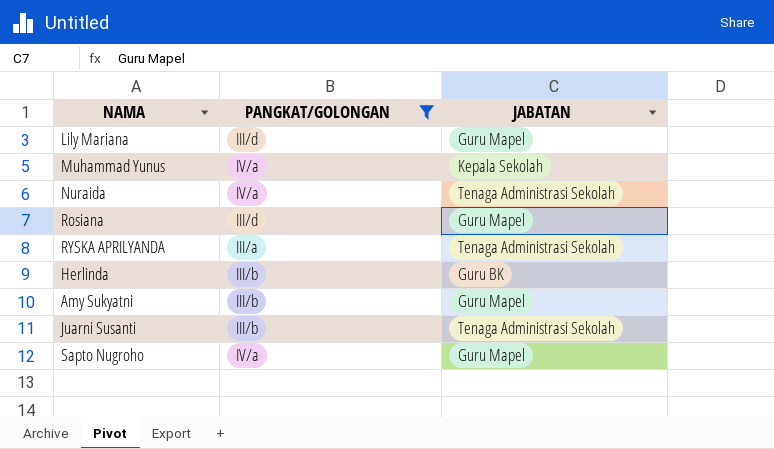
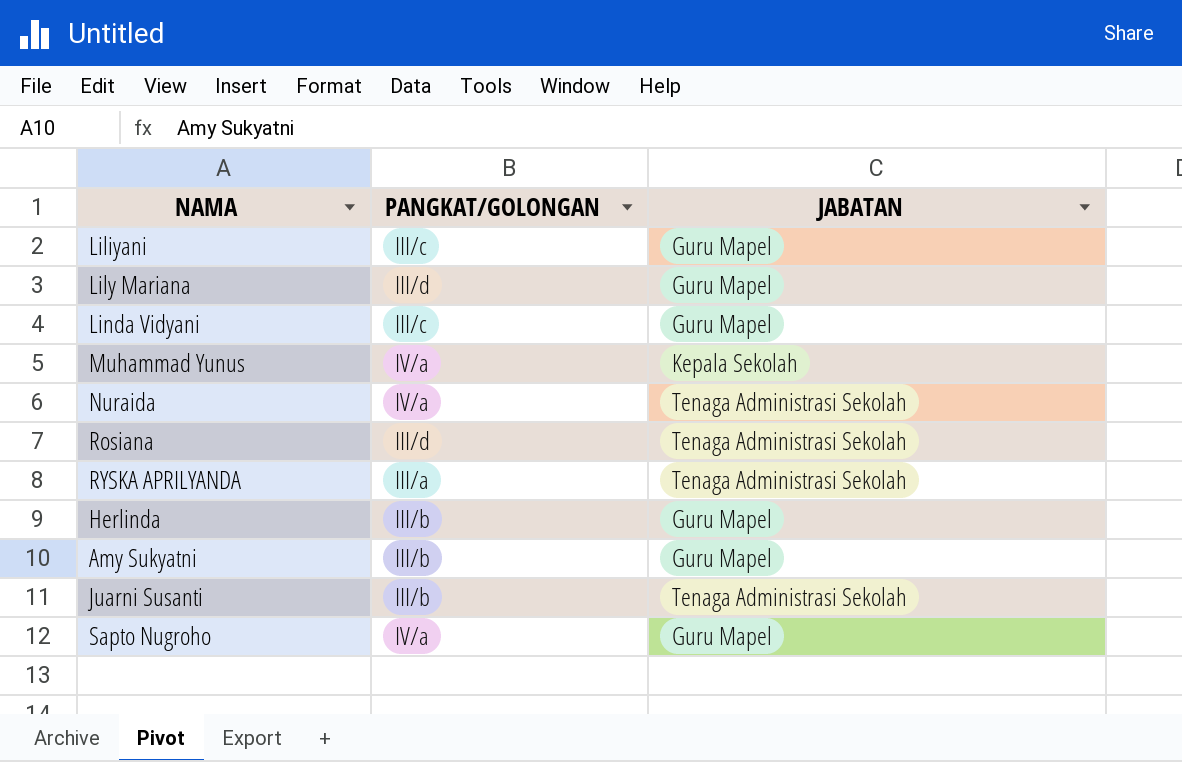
filter: PANGKAT/GOLONGAN != III/c -> none
Rosiana | JABATAN: Guru Mapel -> Tenaga Administrasi Sekolah
Herlinda | JABATAN: Guru BK -> Guru Mapel

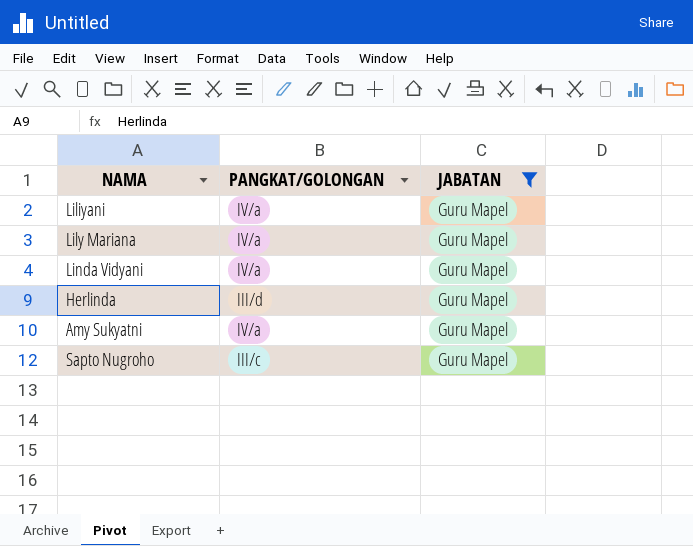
filter: none -> JABATAN = Guru Mapel
Liliyani | PANGKAT/GOLONGAN: III/c -> IV/a
Lily Mariana | PANGKAT/GOLONGAN: III/d -> IV/a
Linda Vidyani | PANGKAT/GOLONGAN: III/c -> IV/a
Herlinda | PANGKAT/GOLONGAN: III/b -> III/d
Amy Sukyatni | PANGKAT/GOLONGAN: III/b -> IV/a
Sapto Nugroho | PANGKAT/GOLONGAN: IV/a -> III/c

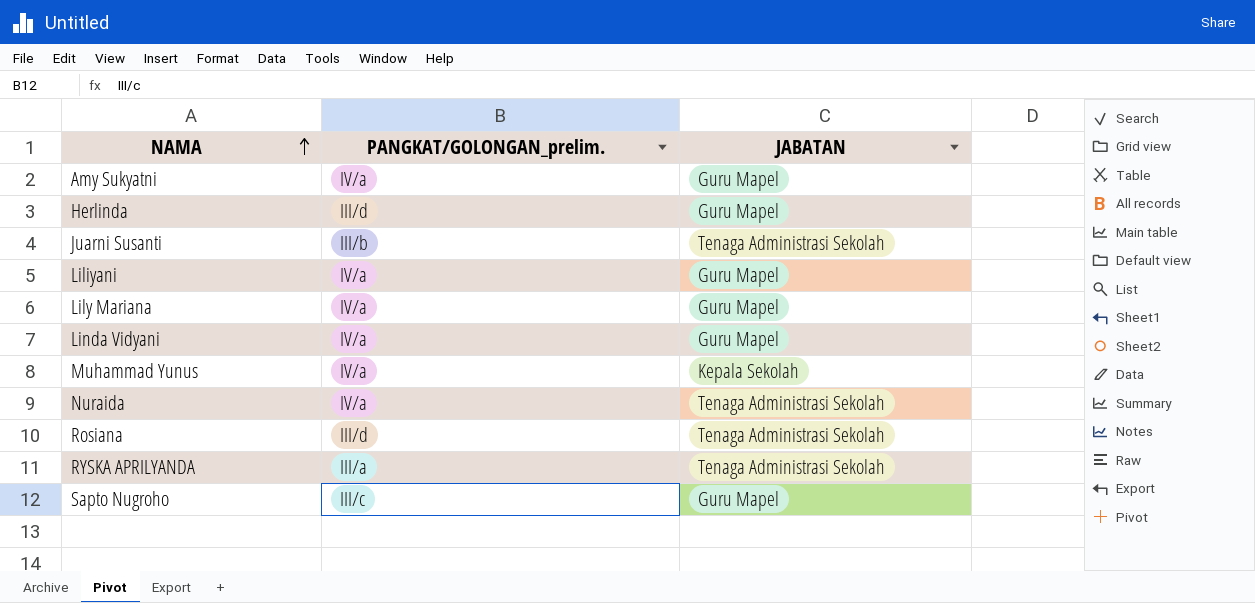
filter: JABATAN = Guru Mapel -> none
row order: none -> NAMA ascending
column name: PANGKAT/GOLONGAN -> PANGKAT/GOLONGAN_prelim.

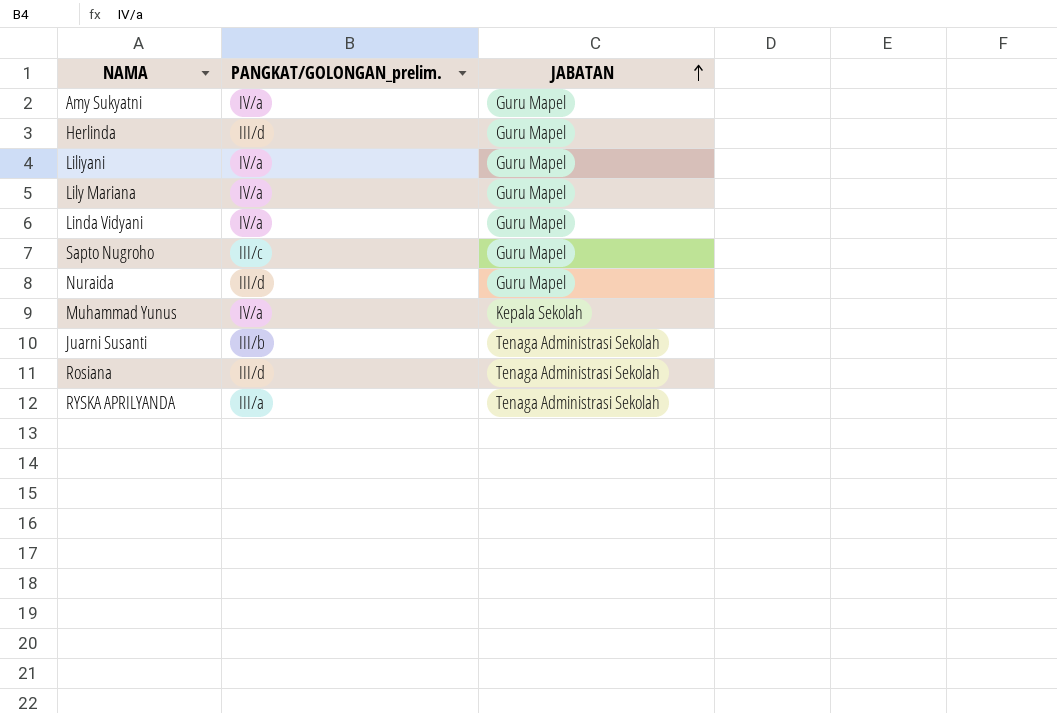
row order: NAMA ascending -> JABATAN ascending
Nuraida | PANGKAT/GOLONGAN_prelim.: IV/a -> III/d
Nuraida | JABATAN: Tenaga Administrasi Sekolah -> Guru Mapel

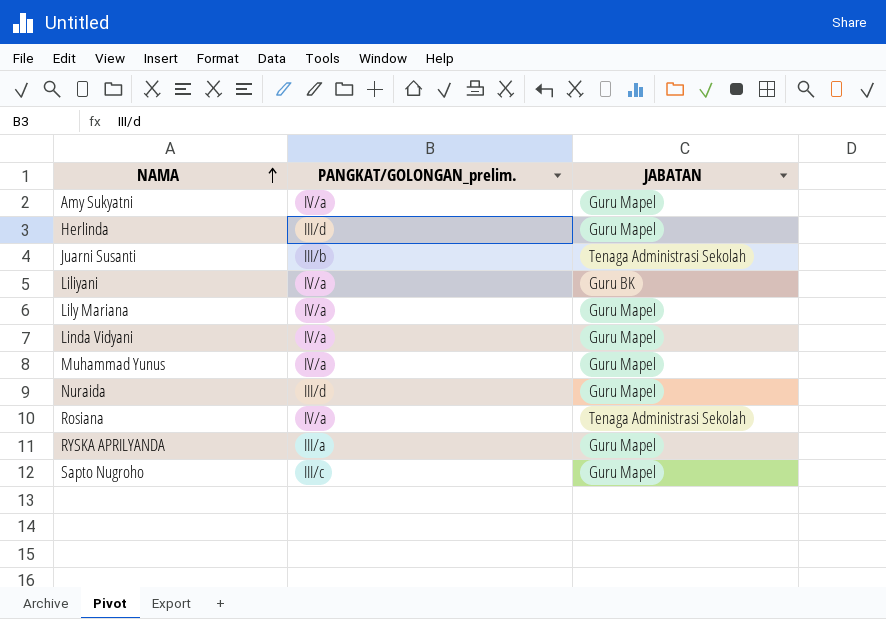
row order: JABATAN ascending -> NAMA ascending
Liliyani | JABATAN: Guru Mapel -> Guru BK
Muhammad Yunus | JABATAN: Kepala Sekolah -> Guru Mapel
Rosiana | PANGKAT/GOLONGAN_prelim.: III/d -> IV/a
RYSKA APRILYANDA | JABATAN: Tenaga Administrasi Sekolah -> Guru Mapel

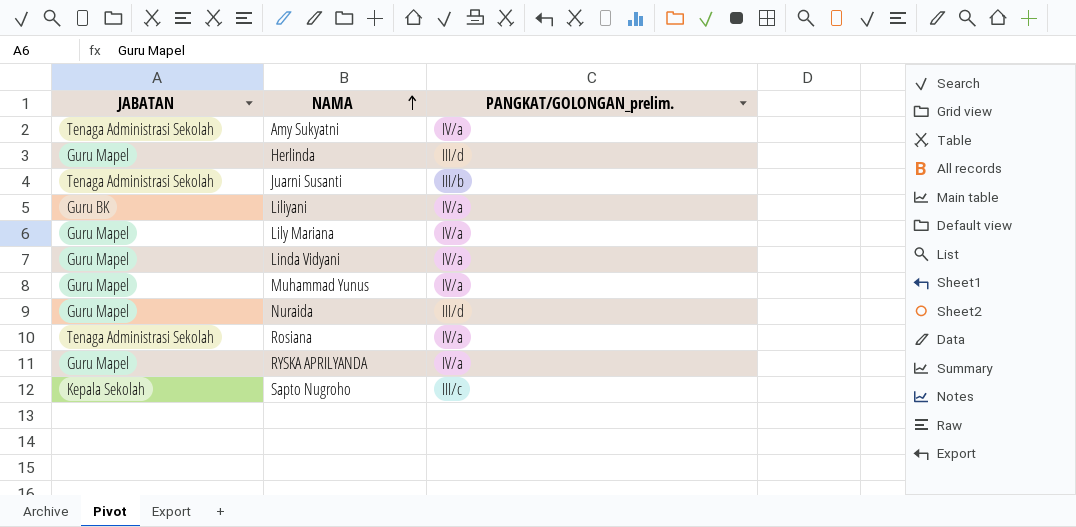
column JABATAN | position: 3 -> 1
Amy Sukyatni | JABATAN: Guru Mapel -> Tenaga Administrasi Sekolah
RYSKA APRILYANDA | PANGKAT/GOLONGAN_prelim.: III/a -> IV/a
Sapto Nugroho | JABATAN: Guru Mapel -> Kepala Sekolah

